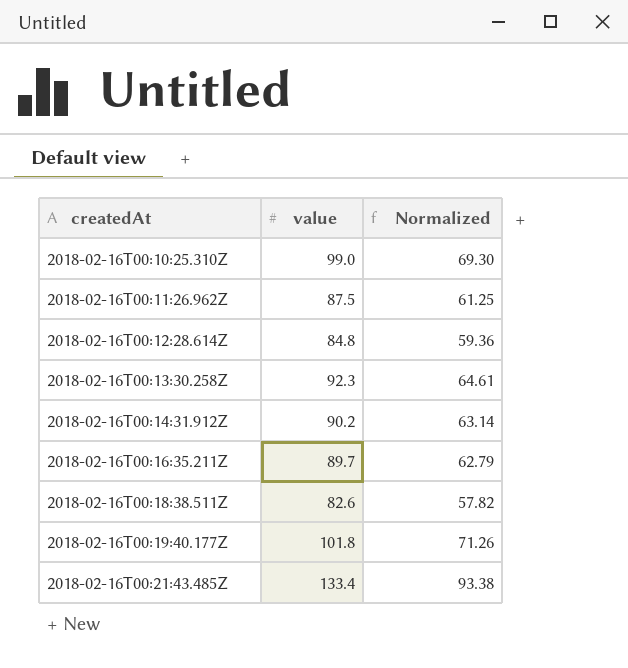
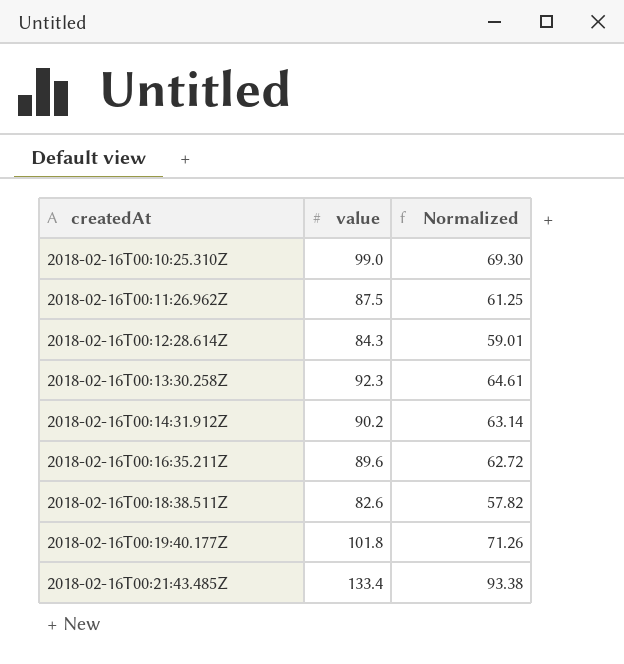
2018-02-16T00:12:28.614Z | value: 84.8 -> 84.3
2018-02-16T00:12:28.614Z | Normalized: 59.36 -> 59.01
2018-02-16T00:16:35.211Z | value: 89.7 -> 89.6
2018-02-16T00:16:35.211Z | Normalized: 62.79 -> 62.72

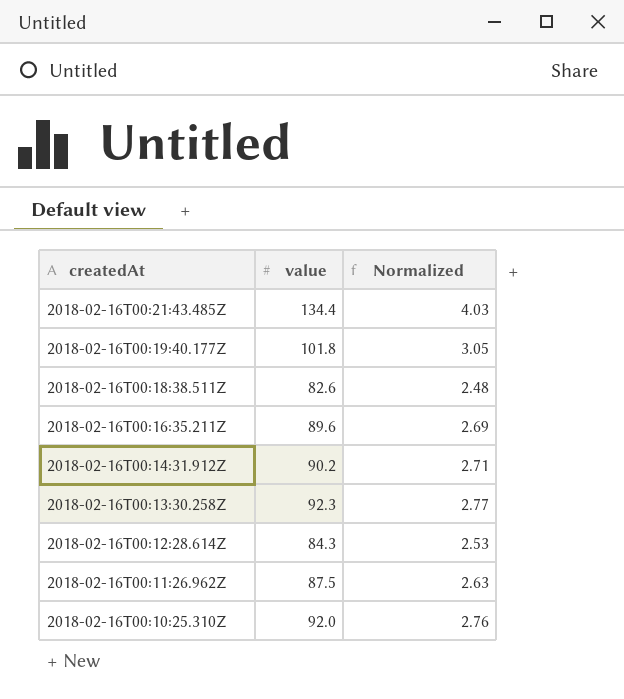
row order: createdAt ascending -> createdAt descending
column Normalized | formula: [value] * 0.7 -> [value] * 0.03
2018-02-16T00:21:43.485Z | value: 133.4 -> 134.4
2018-02-16T00:10:25.310Z | value: 99.0 -> 92.0

